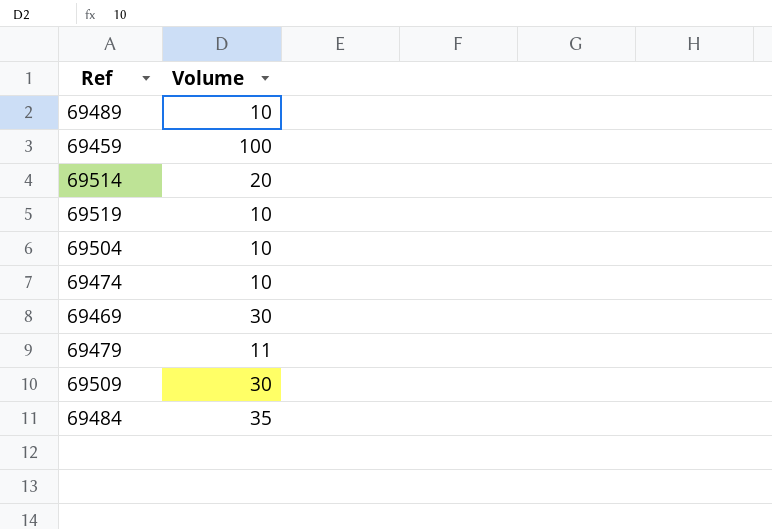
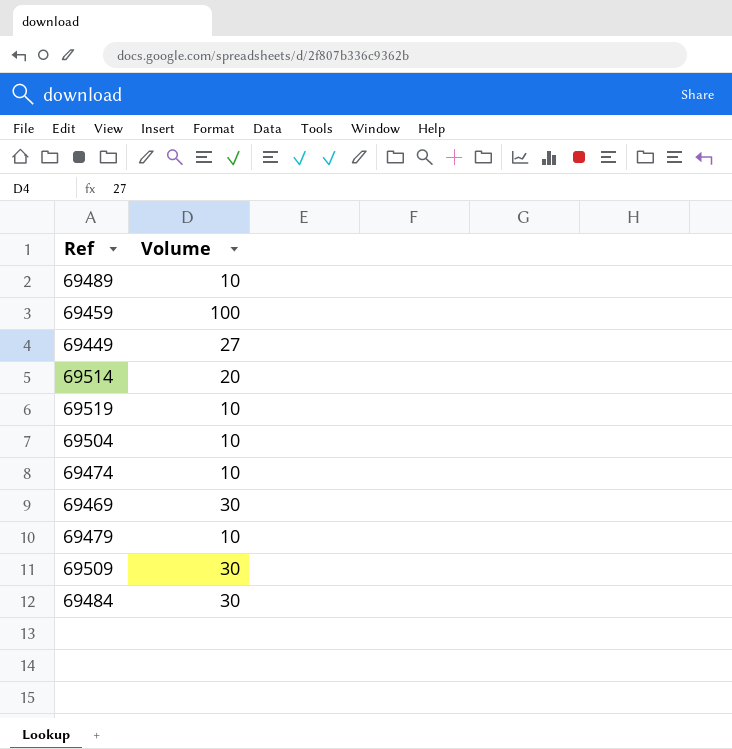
row 69449: none -> 27
69479 | Volume: 11 -> 10
69484 | Volume: 35 -> 30

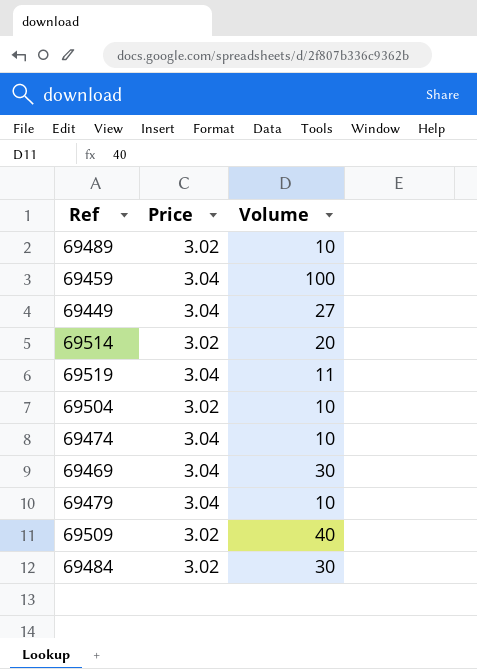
column Price | position: none -> 2
69519 | Volume: 10 -> 11
69509 | Volume: 30 -> 40

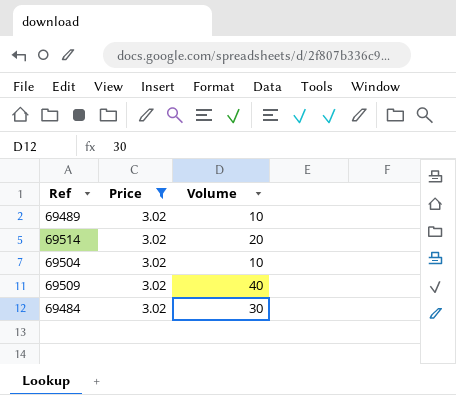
filter: none -> Price = 3.02

